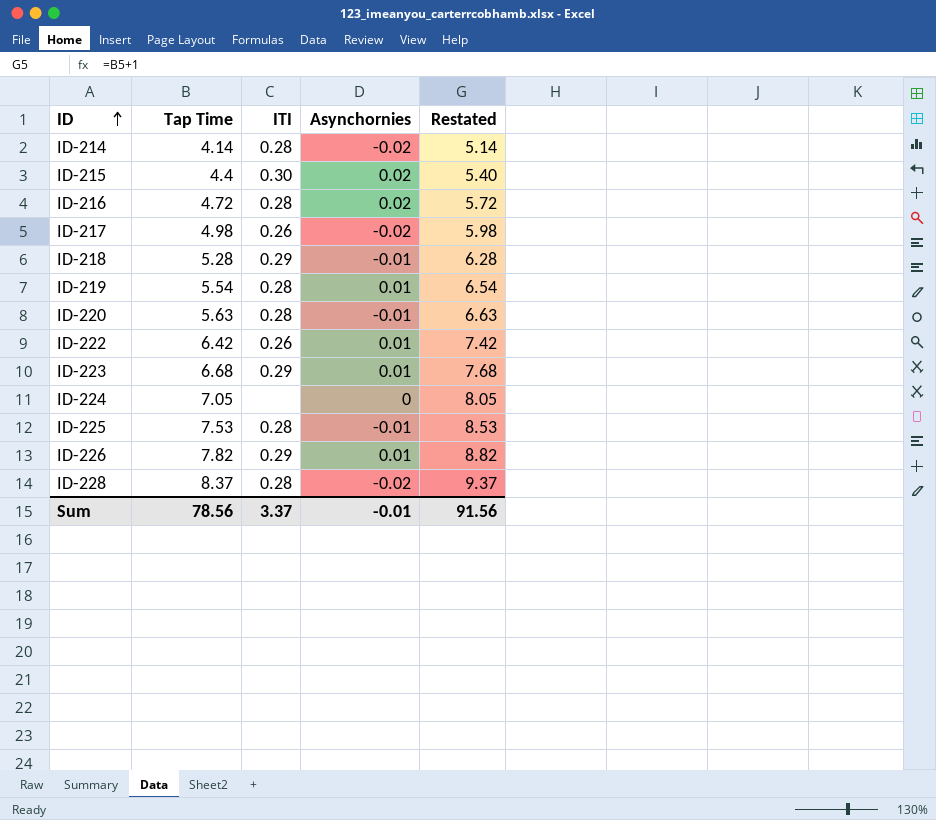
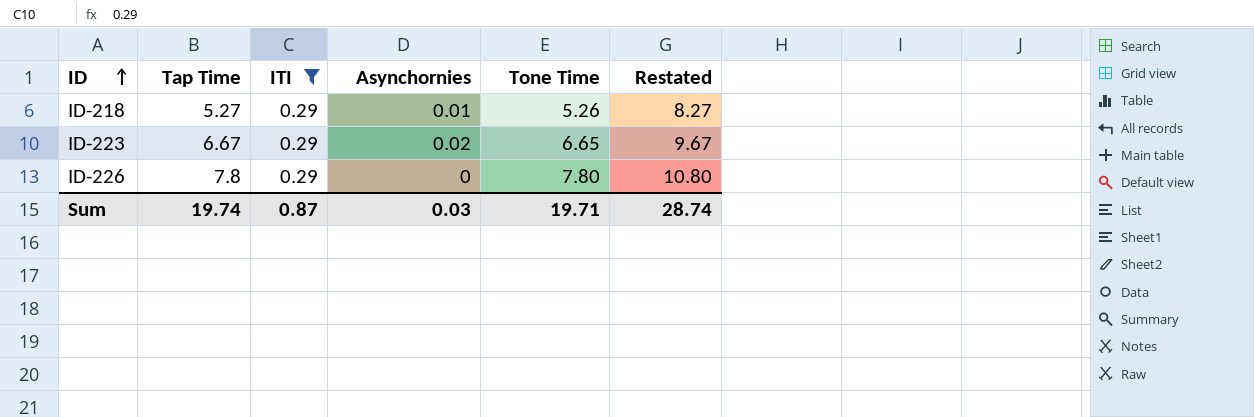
filter: none -> ITI = 0.29
column Tone Time | formula: none -> [Tap Time] - [Asynchornies]
column Restated | formula: [Tap Time] + 1 -> [Tap Time] + 3
ID-218 | Tap Time: 5.28 -> 5.27
ID-218 | Asynchornies: -0.01 -> 0.01
ID-223 | Tap Time: 6.68 -> 6.67
ID-223 | Asynchornies: 0.01 -> 0.02
ID-226 | Tap Time: 7.82 -> 7.8
ID-226 | Asynchornies: 0.01 -> 0
Sum | Tap Time: 78.56 -> 19.74
Sum | ITI: 3.37 -> 0.87
Sum | Asynchornies: -0.01 -> 0.03
Sum | Restated: 91.56 -> 28.74

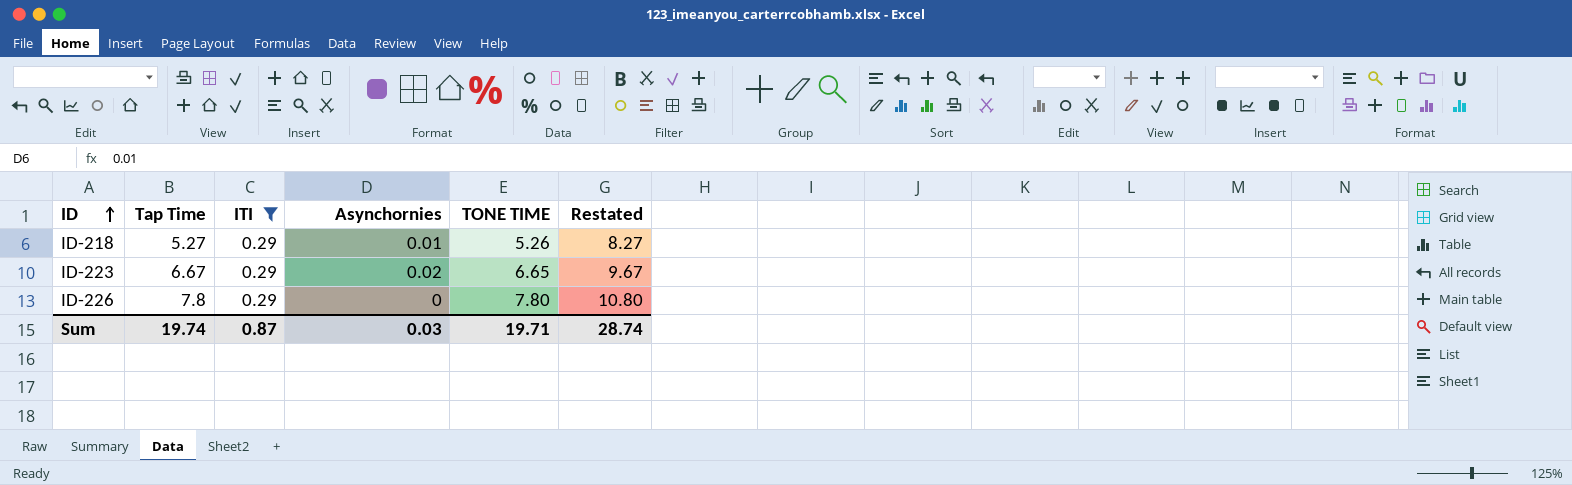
column name: Tone Time -> TONE TIME

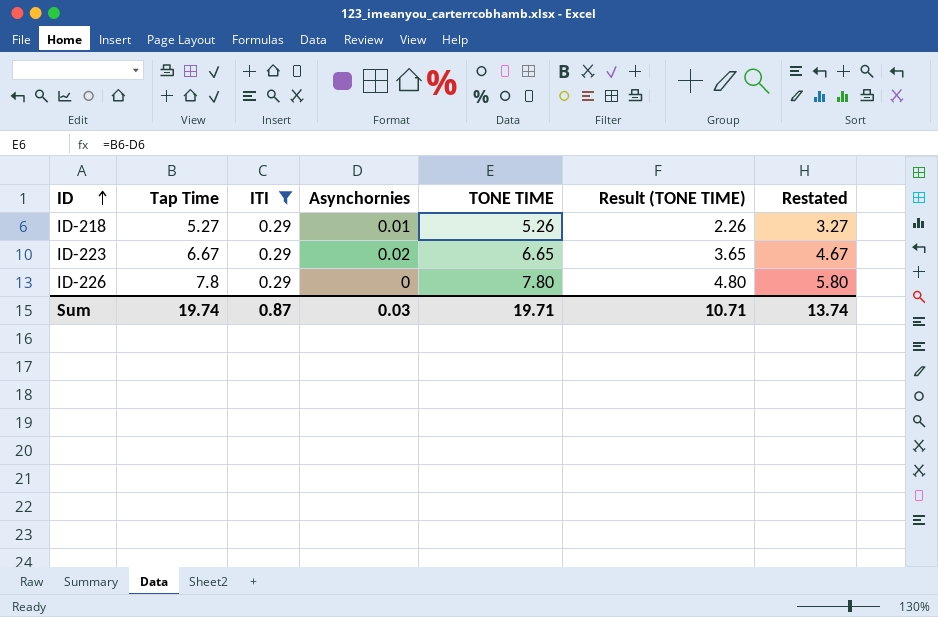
column Result (TONE TIME) | formula: none -> [TONE TIME] - 3
column Restated | formula: [Tap Time] + 3 -> [Tap Time] - 2
Sum | Restated: 28.74 -> 13.74

